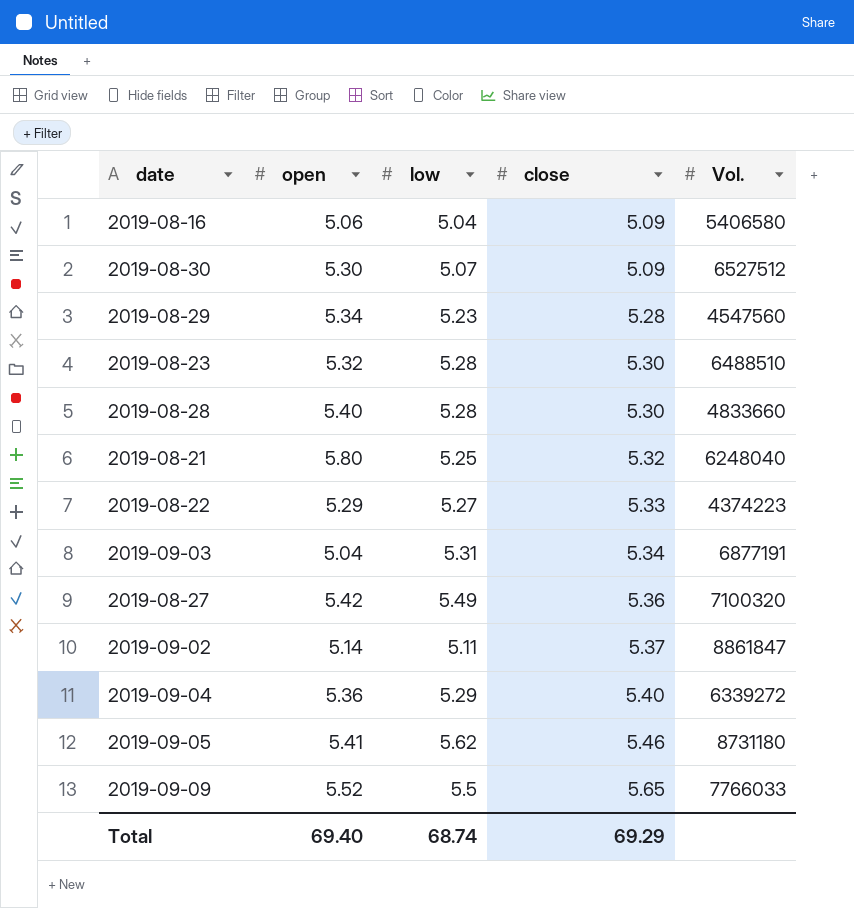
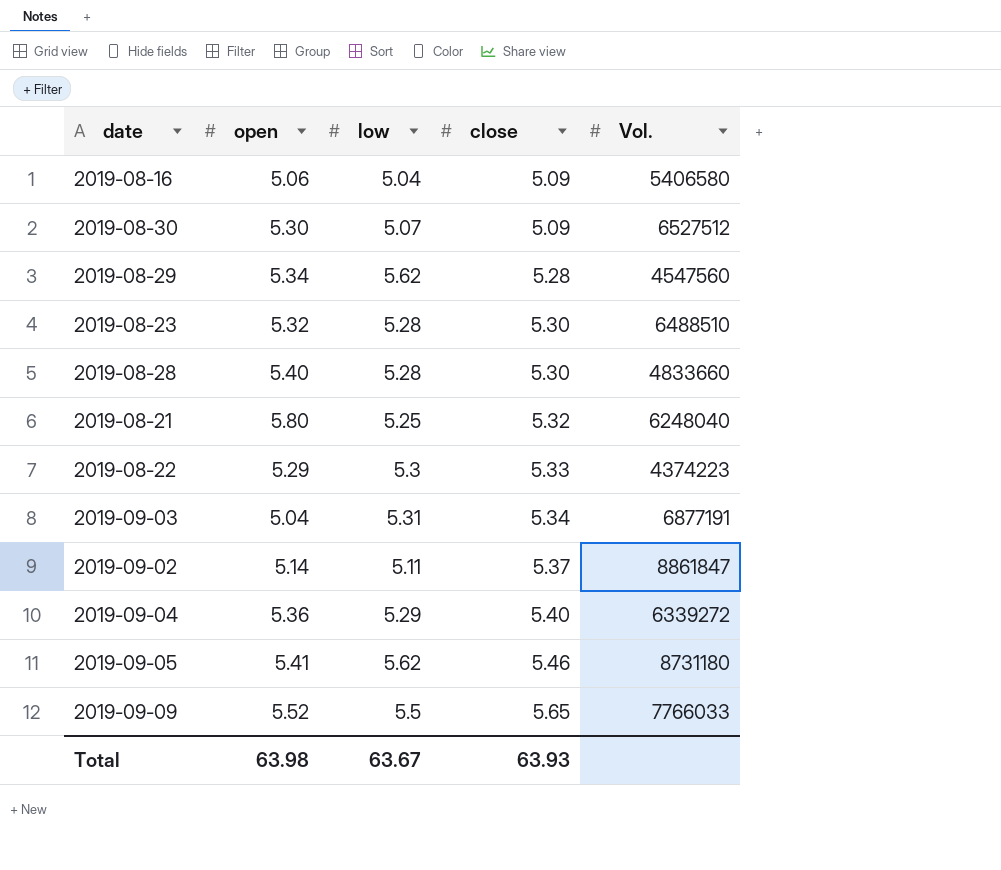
row 2019-08-27: 5.42 | 5.49 | 5.36 | 7100320 -> none
2019-08-29 | low: 5.23 -> 5.62
2019-08-22 | low: 5.27 -> 5.3
Total | open: 69.40 -> 63.98
Total | low: 68.74 -> 63.67
Total | close: 69.29 -> 63.93

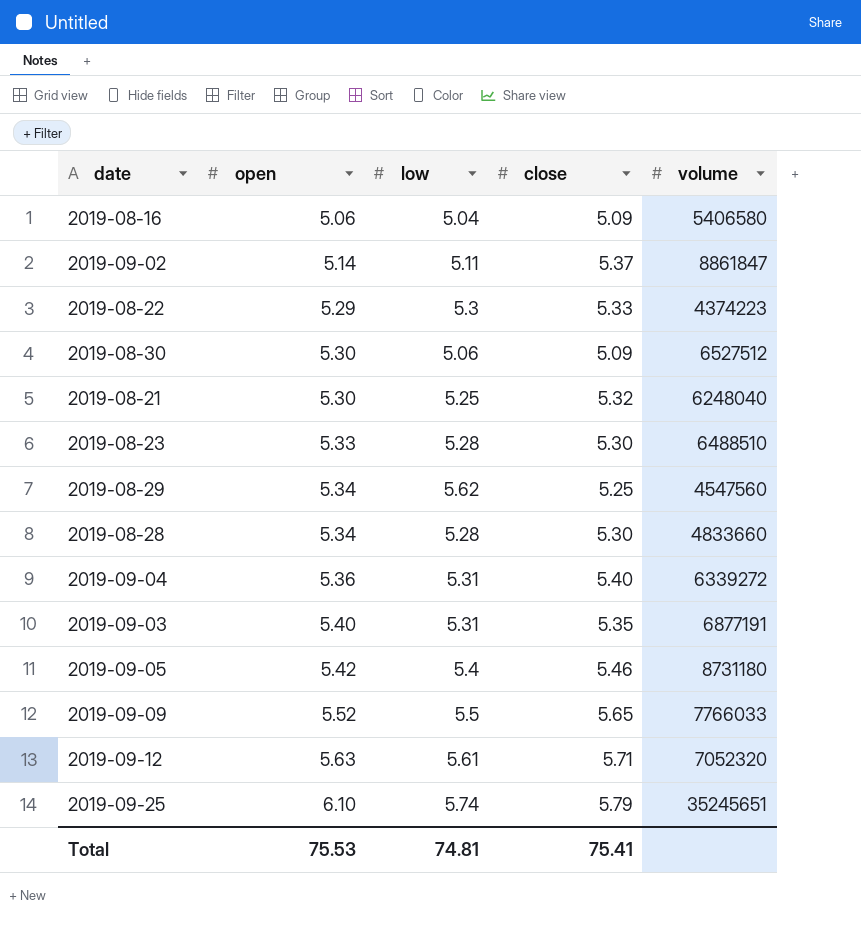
row order: close ascending -> open ascending
column name: Vol. -> volume
2019-08-30 | low: 5.07 -> 5.06
2019-08-21 | open: 5.80 -> 5.30
2019-08-23 | open: 5.32 -> 5.33
2019-08-29 | close: 5.28 -> 5.25
2019-08-28 | open: 5.40 -> 5.34
2019-09-04 | low: 5.29 -> 5.31
2019-09-03 | open: 5.04 -> 5.40
2019-09-03 | close: 5.34 -> 5.35
2019-09-05 | open: 5.41 -> 5.42
2019-09-05 | low: 5.62 -> 5.4
row 2019-09-12: none -> 5.63 | 5.61 | 5.71 | 7052320
row 2019-09-25: none -> 6.10 | 5.74 | 5.79 | 35245651
Total | open: 63.98 -> 75.53
Total | low: 63.67 -> 74.81
Total | close: 63.93 -> 75.41

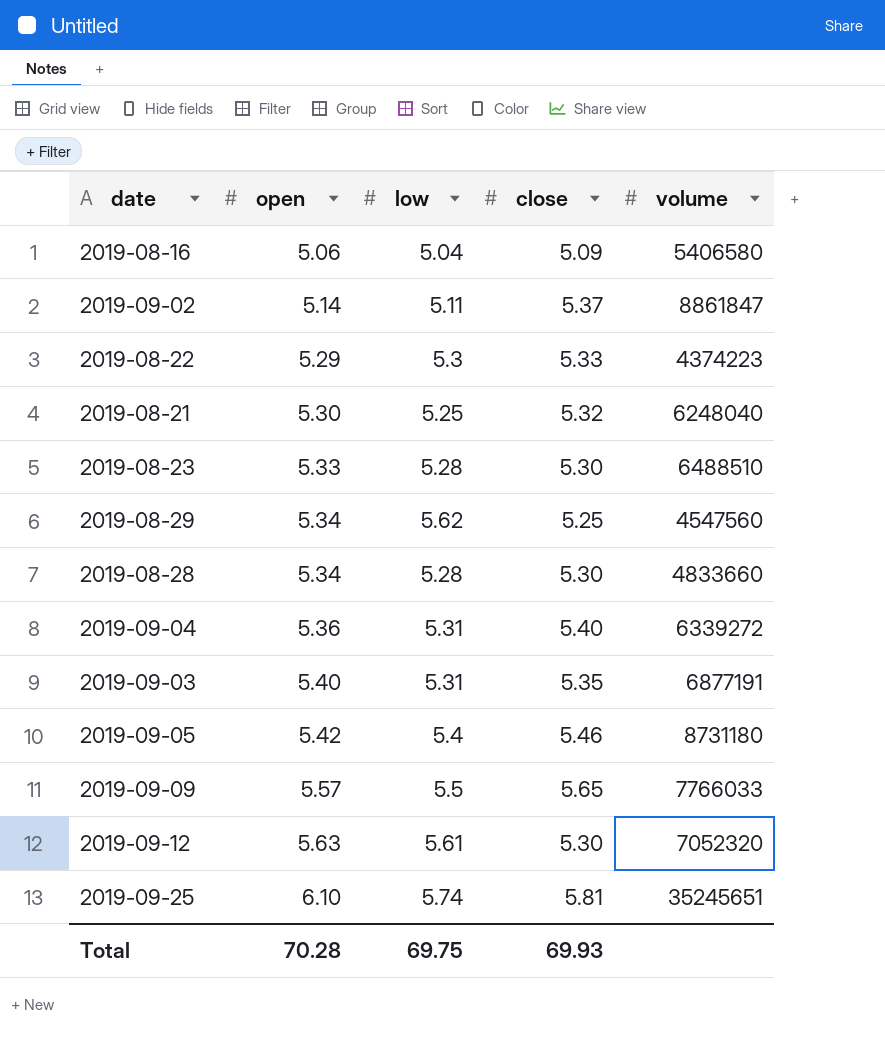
row 2019-08-30: 5.30 | 5.06 | 5.09 | 6527512 -> none
2019-09-09 | open: 5.52 -> 5.57
2019-09-12 | close: 5.71 -> 5.30
2019-09-25 | close: 5.79 -> 5.81
Total | open: 75.53 -> 70.28
Total | low: 74.81 -> 69.75
Total | close: 75.41 -> 69.93

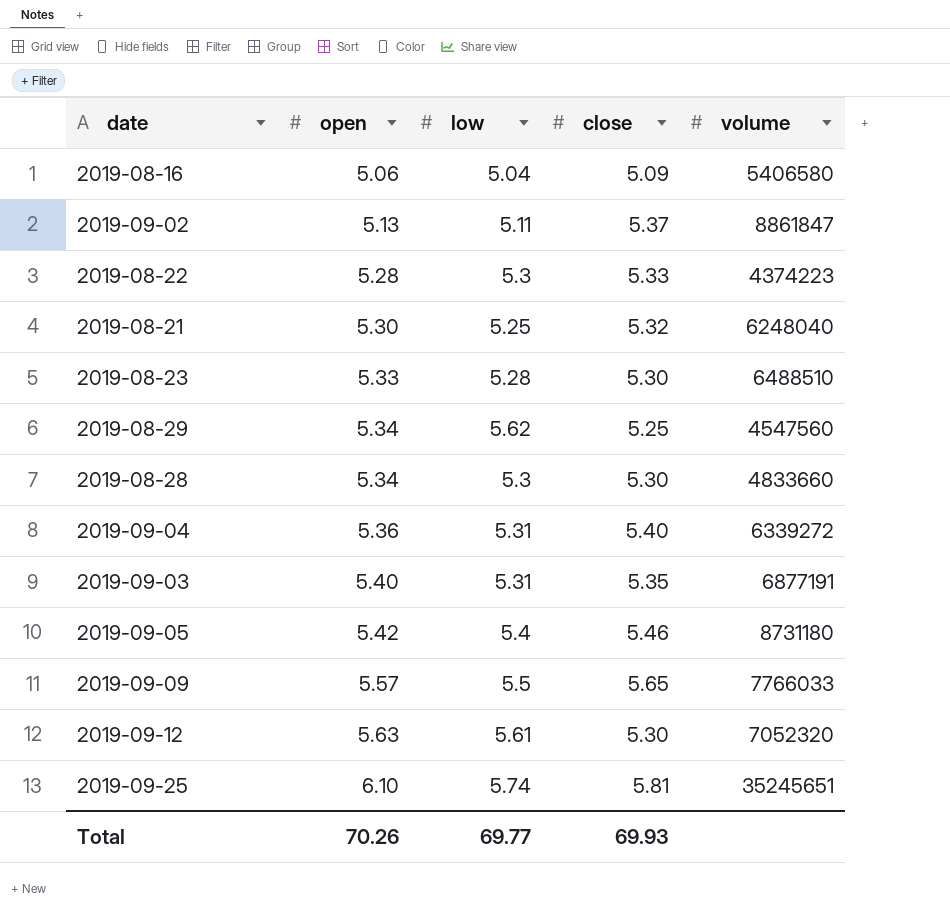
2019-09-02 | open: 5.14 -> 5.13
2019-08-22 | open: 5.29 -> 5.28
2019-08-28 | low: 5.28 -> 5.3
Total | open: 70.28 -> 70.26
Total | low: 69.75 -> 69.77

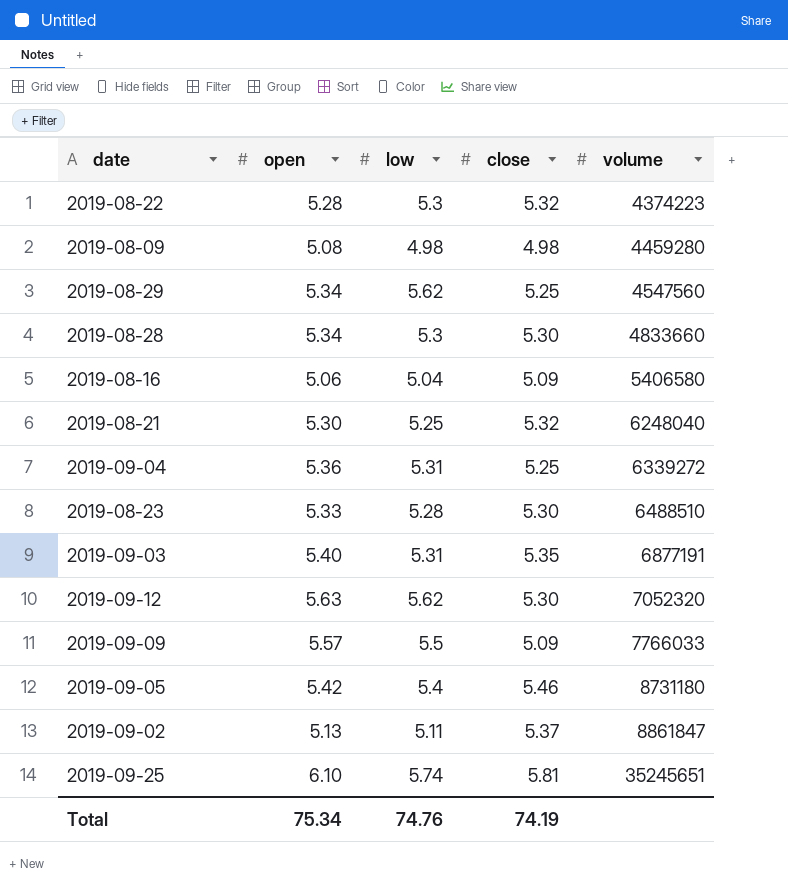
row order: open ascending -> volume ascending
2019-08-22 | close: 5.33 -> 5.32
row 2019-08-09: none -> 5.08 | 4.98 | 4.98 | 4459280
2019-09-04 | close: 5.40 -> 5.25
2019-09-12 | low: 5.61 -> 5.62
2019-09-09 | close: 5.65 -> 5.09
Total | open: 70.26 -> 75.34
Total | low: 69.77 -> 74.76
Total | close: 69.93 -> 74.19

